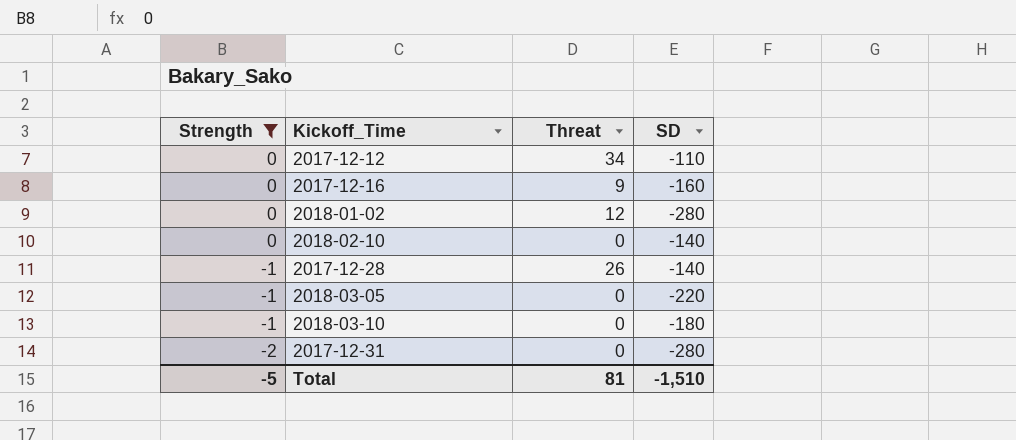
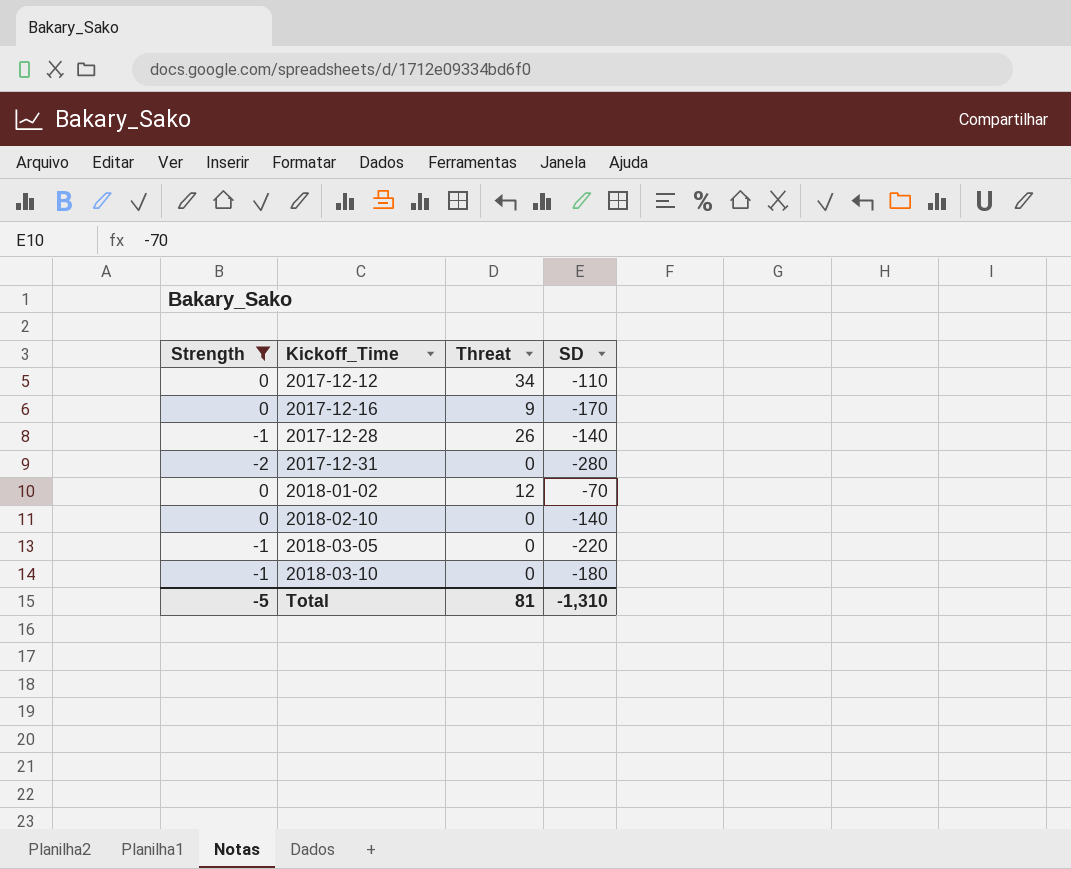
row order: Strength descending -> Kickoff_Time ascending
2017-12-16 | SD: -160 -> -170
2018-01-02 | SD: -280 -> -70
Total | SD: -1,510 -> -1,310

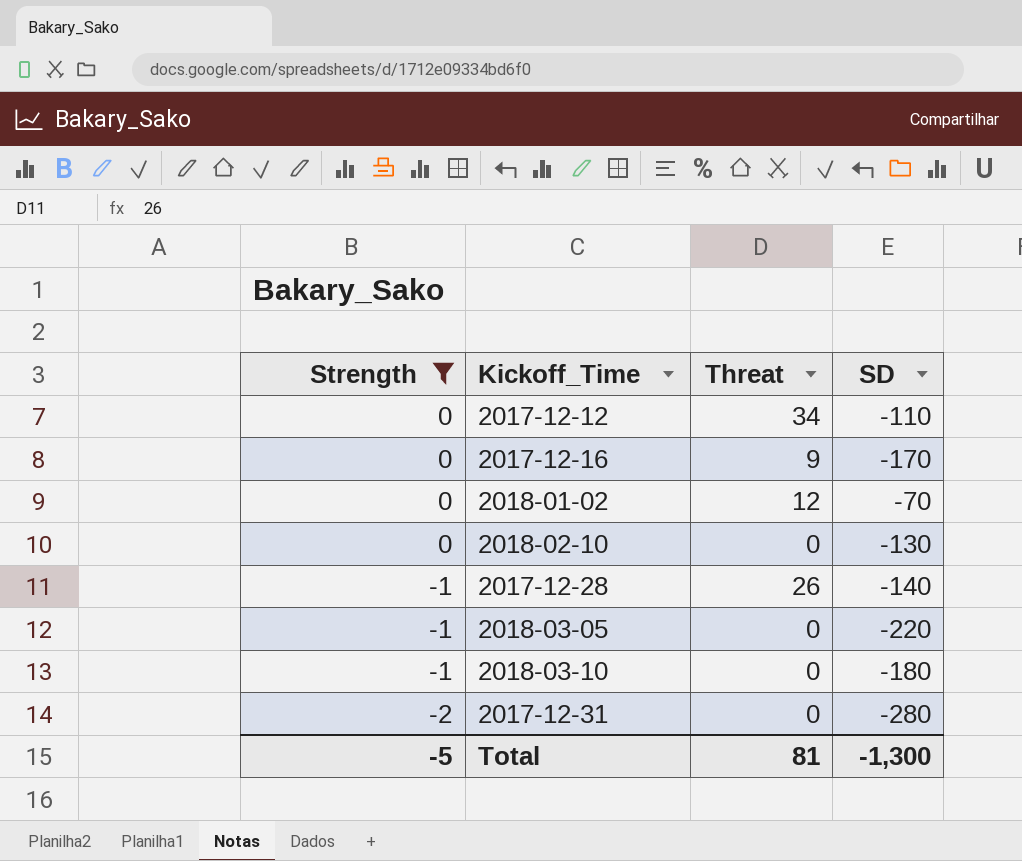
row order: Kickoff_Time ascending -> Strength descending
2018-02-10 | SD: -140 -> -130
Total | SD: -1,310 -> -1,300

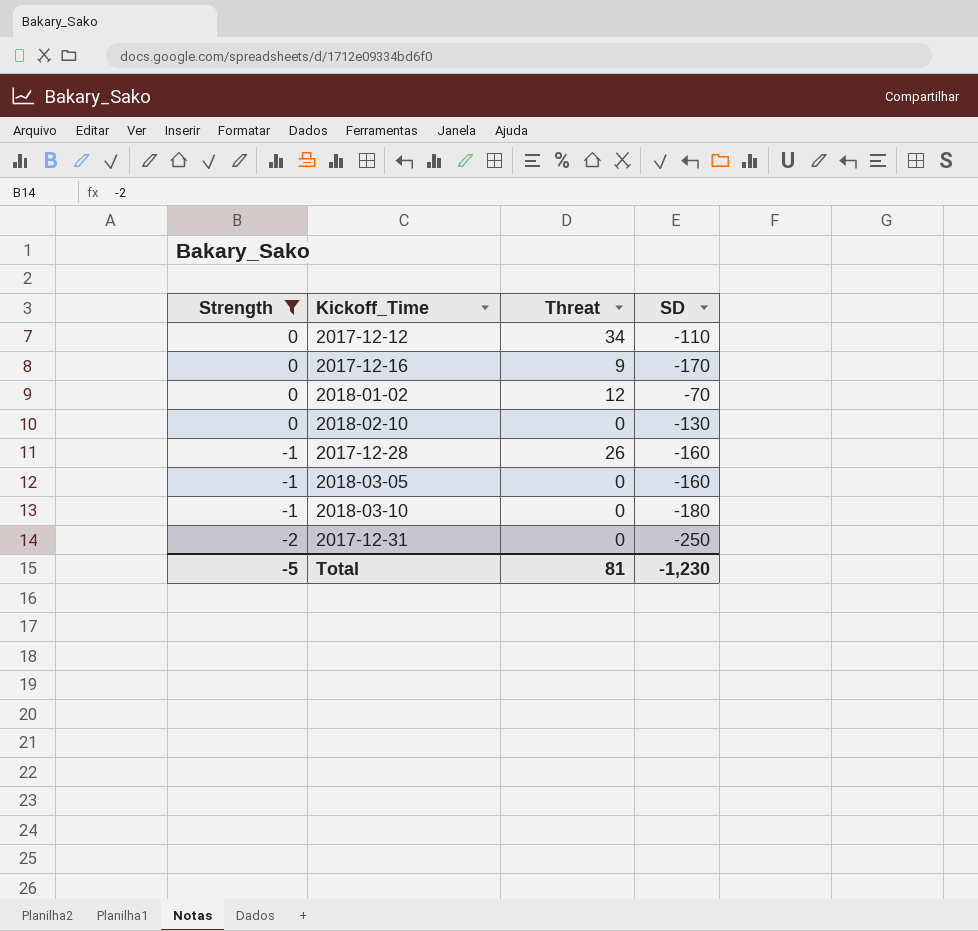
2017-12-28 | SD: -140 -> -160
2018-03-05 | SD: -220 -> -160
2017-12-31 | SD: -280 -> -250
Total | SD: -1,300 -> -1,230

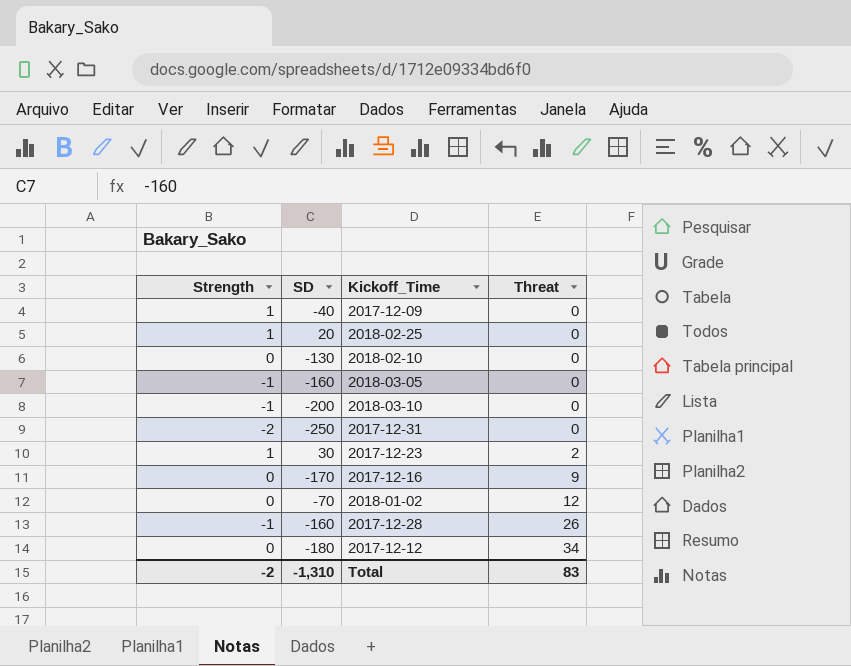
filter: Strength != 1 -> none
row order: Strength descending -> Threat ascending
column SD | position: 4 -> 2
2018-03-10 | SD: -180 -> -200
2017-12-12 | SD: -110 -> -180
Total | Strength: -5 -> -2
Total | SD: -1,230 -> -1,310
Total | Threat: 81 -> 83

